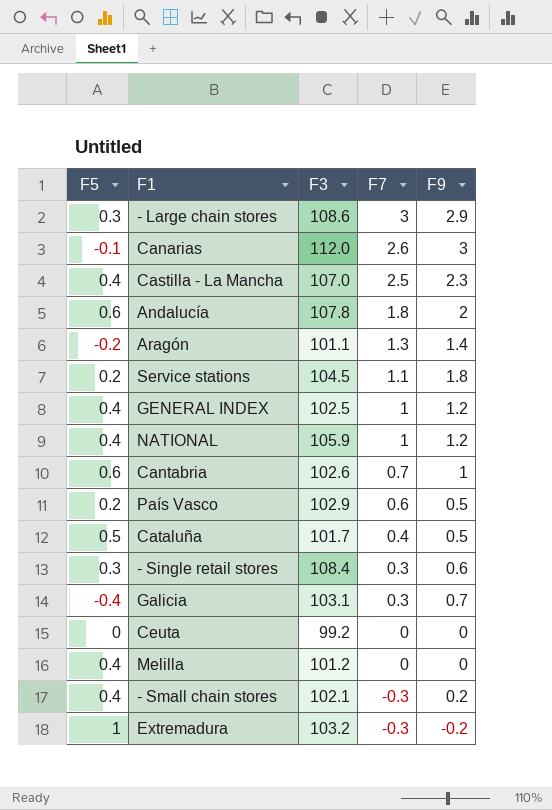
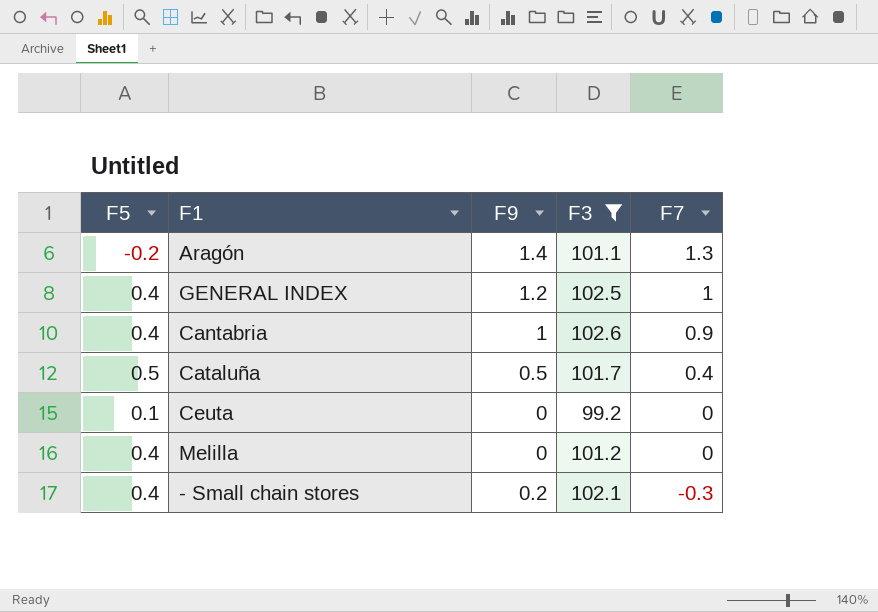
filter: none -> F3 <= 102.6
column F9 | position: 5 -> 3
Cantabria | F5: 0.6 -> 0.4
Cantabria | F7: 0.7 -> 0.9
Ceuta | F5: 0 -> 0.1

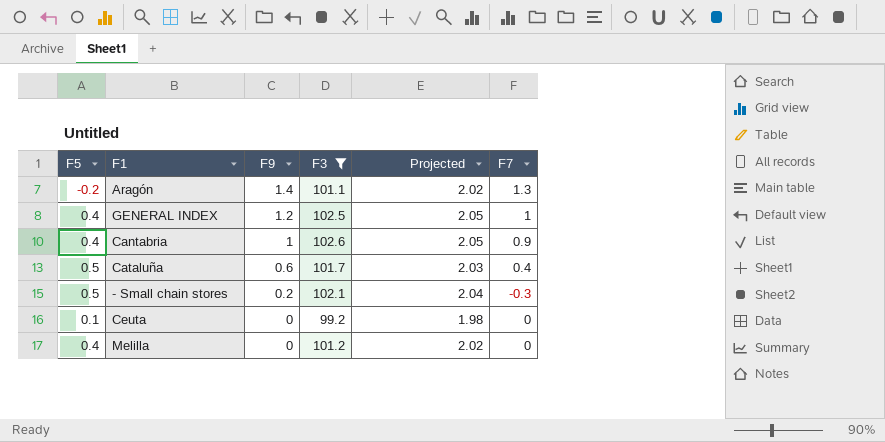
row order: F7 descending -> F9 descending
column Projected | formula: none -> [F3] * 0.02
Cataluña | F9: 0.5 -> 0.6
- Small chain stores | F5: 0.4 -> 0.5

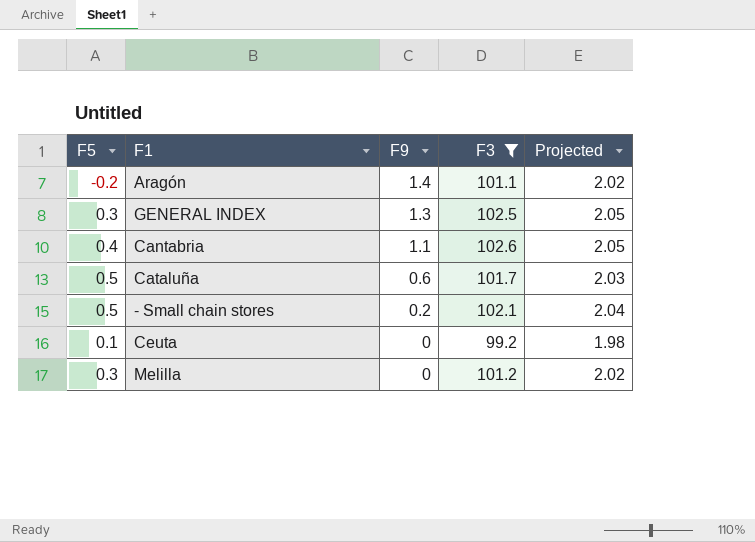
column F7 | position: 6 -> none
GENERAL INDEX | F5: 0.4 -> 0.3
GENERAL INDEX | F9: 1.2 -> 1.3
Cantabria | F9: 1 -> 1.1
Melilla | F5: 0.4 -> 0.3

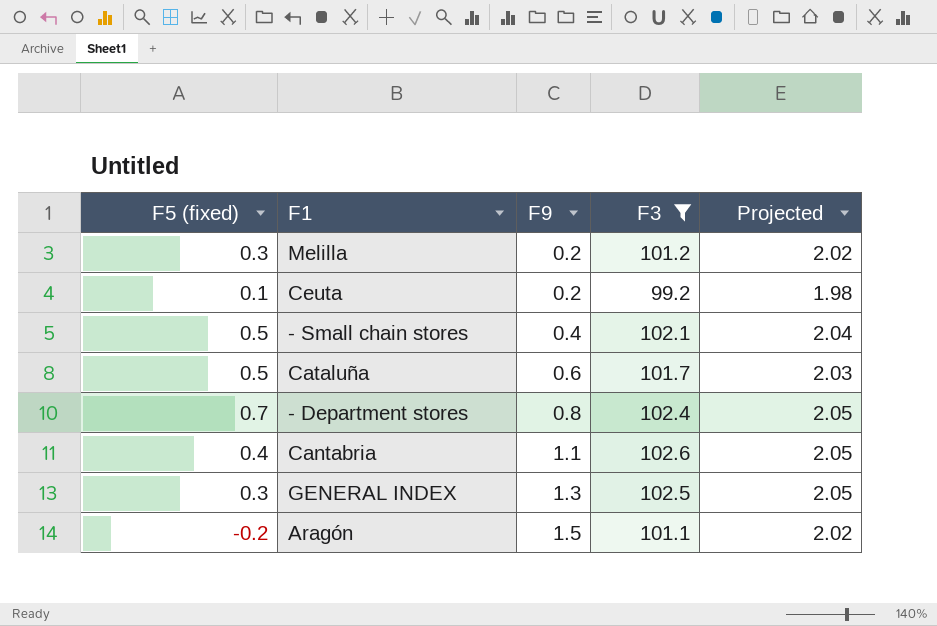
row order: F9 descending -> F9 ascending
column name: F5 -> F5 (fixed)
Melilla | F9: 0 -> 0.2
Ceuta | F9: 0 -> 0.2
- Small chain stores | F9: 0.2 -> 0.4
row - Department stores: none -> 0.7 | 0.8 | 102.4 | 2.05
Aragón | F9: 1.4 -> 1.5

